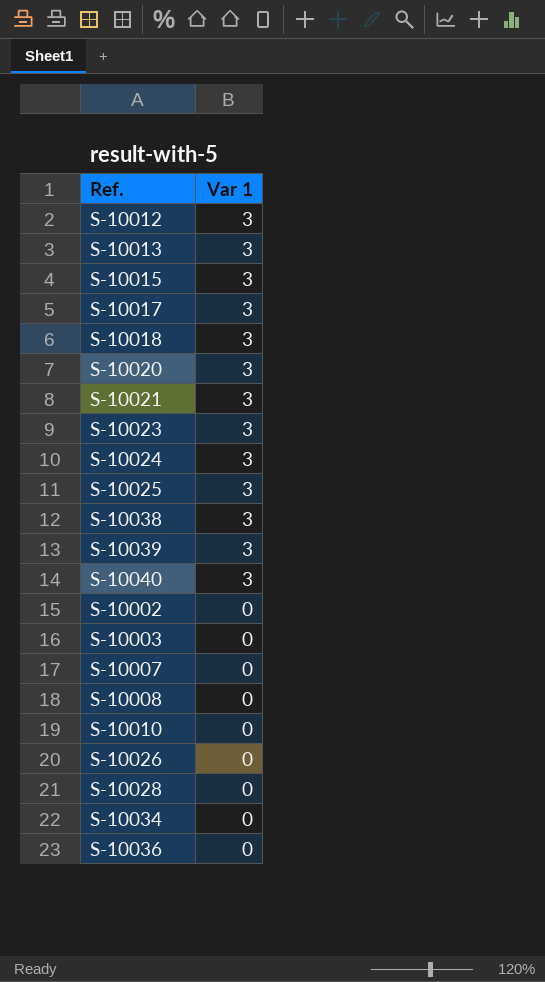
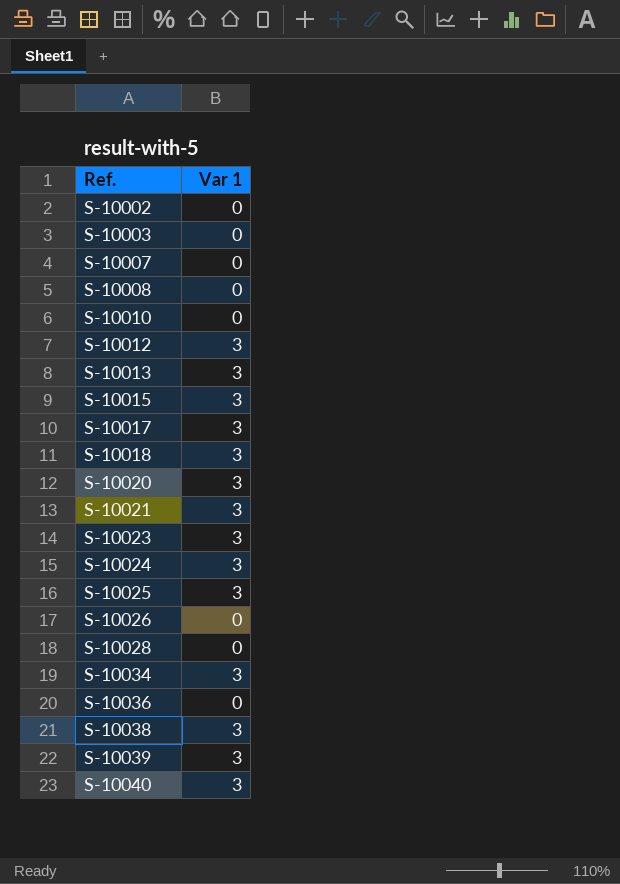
row order: Var 1 descending -> Ref. ascending
S-10034 | Var 1: 0 -> 3

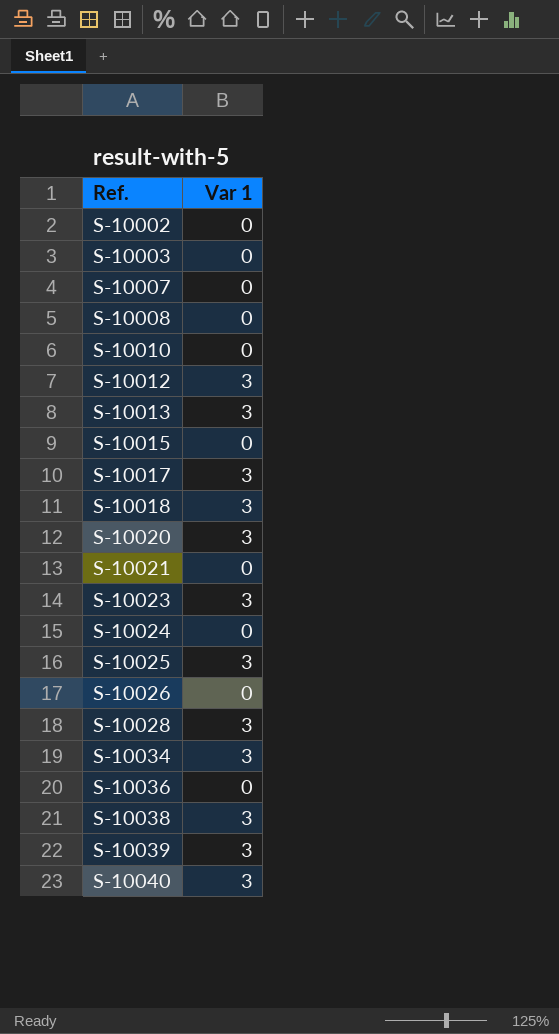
S-10015 | Var 1: 3 -> 0
S-10021 | Var 1: 3 -> 0
S-10024 | Var 1: 3 -> 0
S-10028 | Var 1: 0 -> 3

